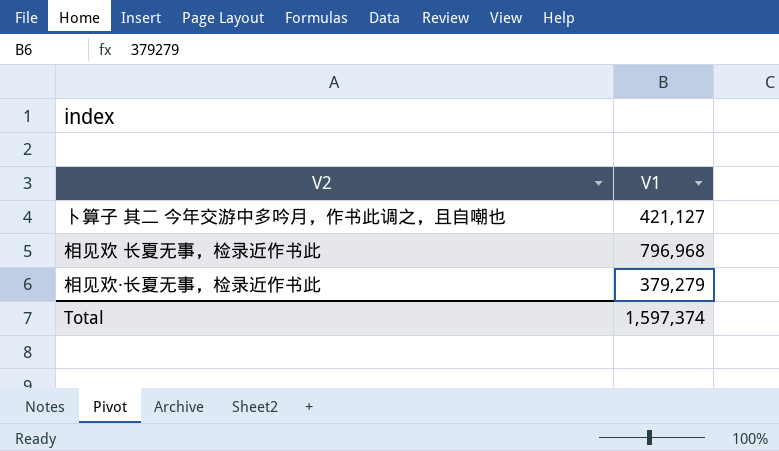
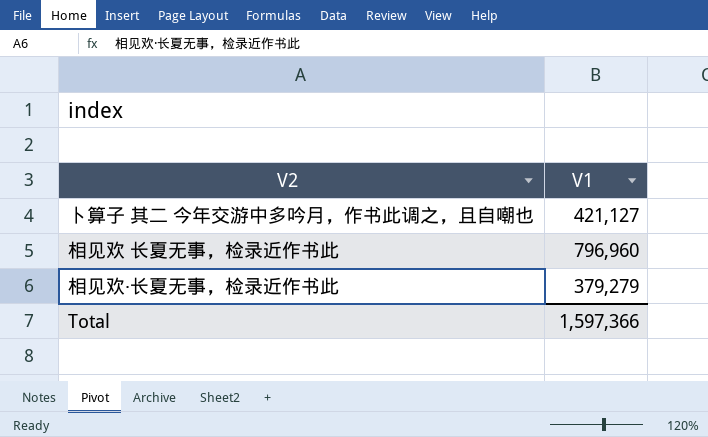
相见欢 长夏无事，检录近作书此 | V1: 796,968 -> 796,960
Total | V1: 1,597,374 -> 1,597,366

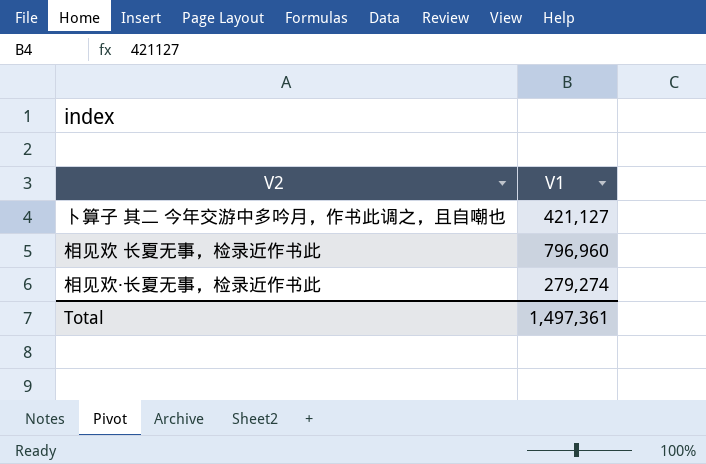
相见欢·长夏无事，检录近作书此 | V1: 379,279 -> 279,274
Total | V1: 1,597,366 -> 1,497,361

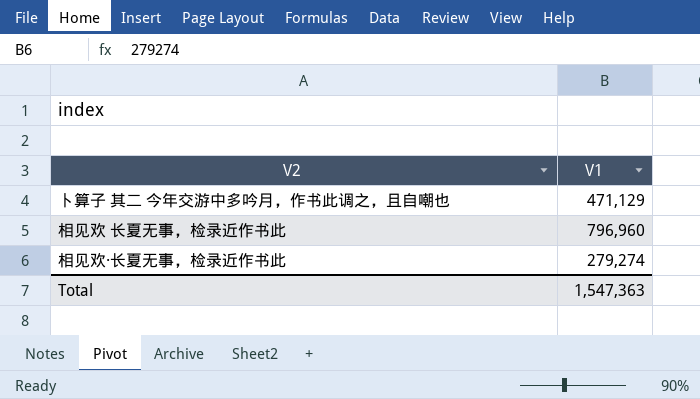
卜算子 其二 今年交游中多吟月，作书此调之，且自嘲也 | V1: 421,127 -> 471,129
Total | V1: 1,497,361 -> 1,547,363

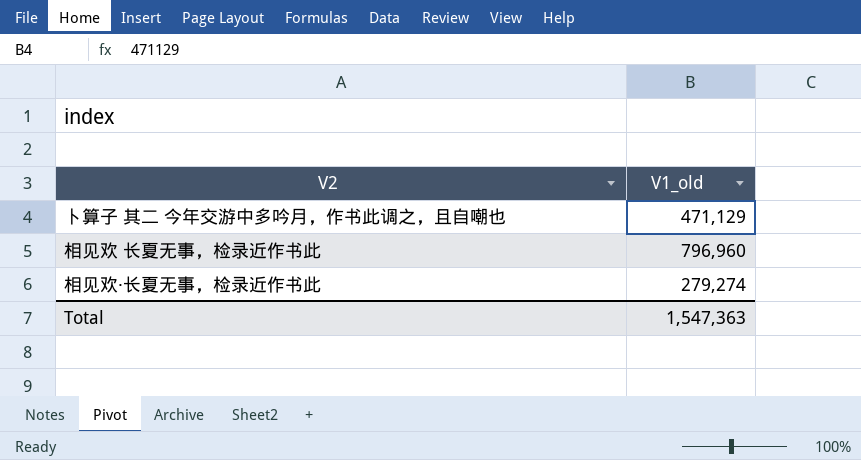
column name: V1 -> V1_old

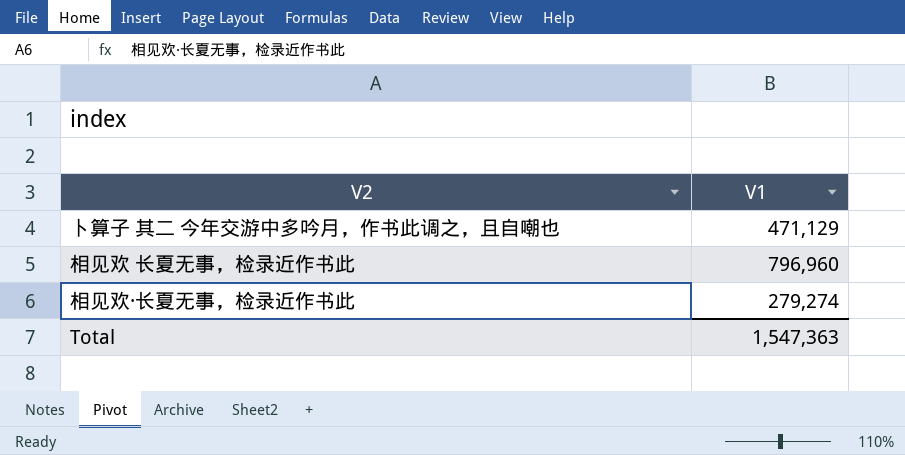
column name: V1_old -> V1

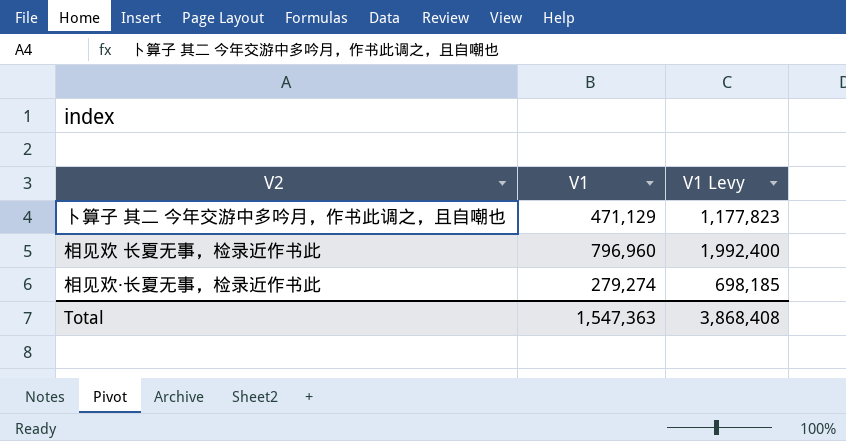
column V1 Levy | formula: none -> [V1] * 2.5

